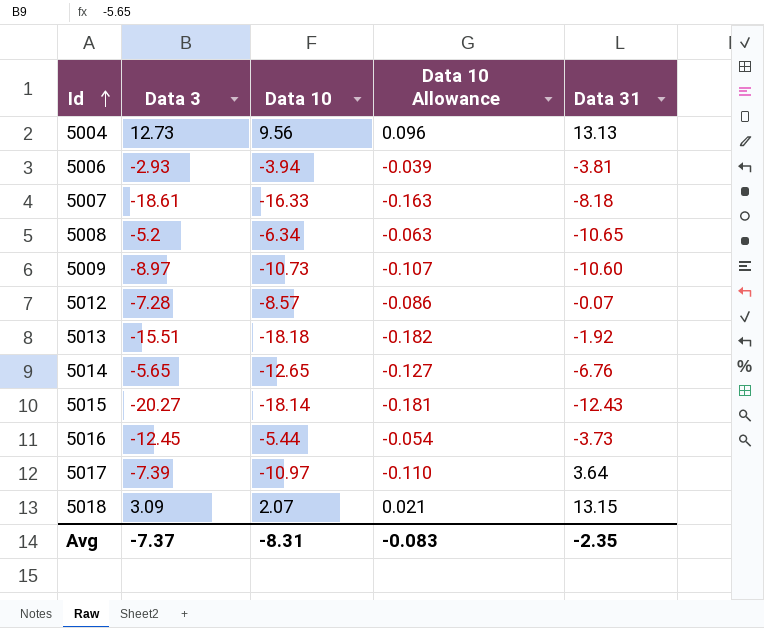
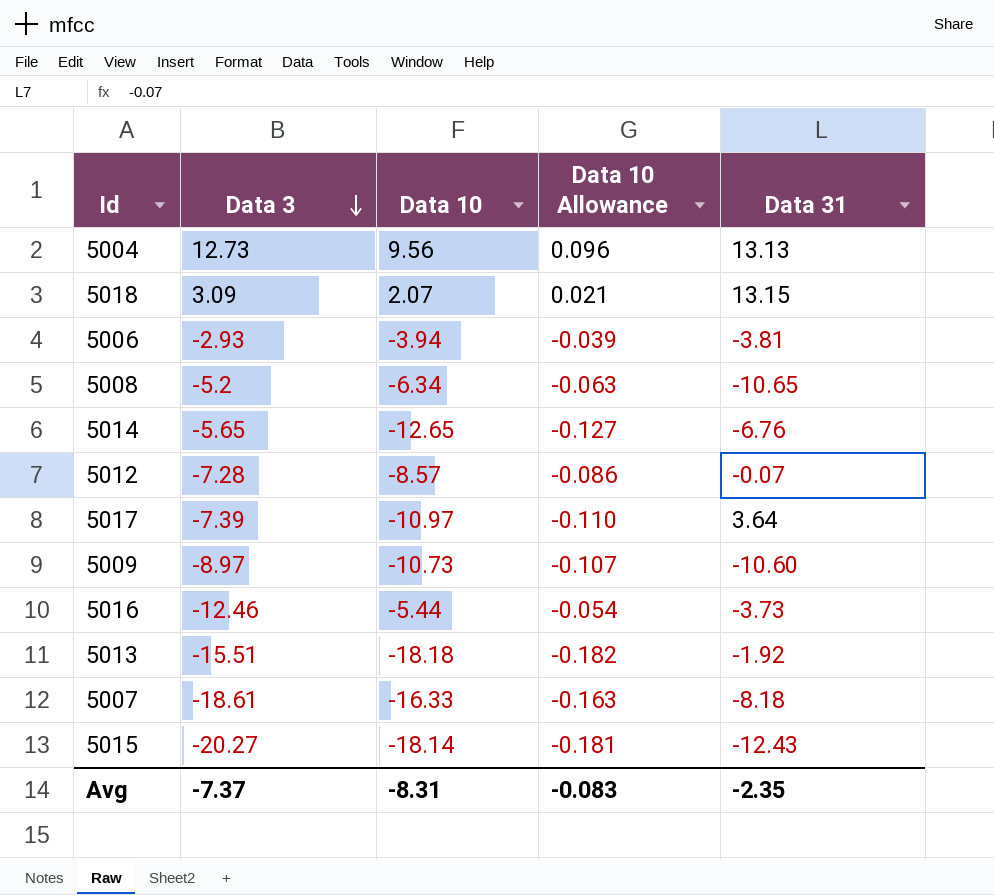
row order: Id ascending -> Data 3 descending
5016 | Data 3: -12.45 -> -12.46

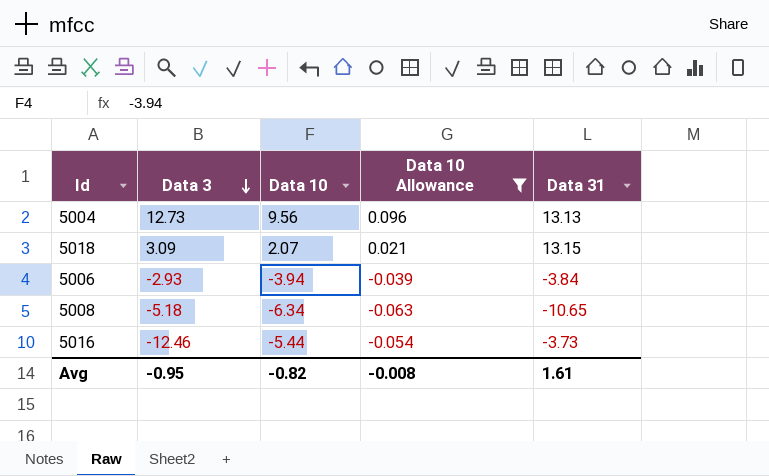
filter: none -> Data 10 Allowance >= -0.063
5006 | Data 31: -3.81 -> -3.84
5008 | Data 3: -5.2 -> -5.18
Avg | Data 3: -7.37 -> -0.95
Avg | Data 10: -8.31 -> -0.82
Avg | Data 10 Allowance: -0.083 -> -0.008
Avg | Data 31: -2.35 -> 1.61

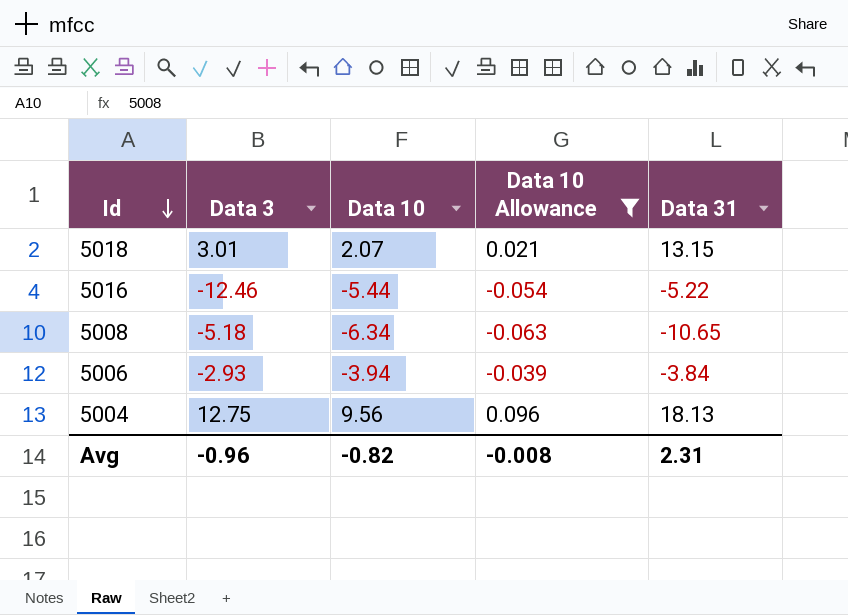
row order: Data 3 descending -> Id descending
5018 | Data 3: 3.09 -> 3.01
5016 | Data 31: -3.73 -> -5.22
5004 | Data 3: 12.73 -> 12.75
5004 | Data 31: 13.13 -> 18.13
Avg | Data 3: -0.95 -> -0.96
Avg | Data 31: 1.61 -> 2.31

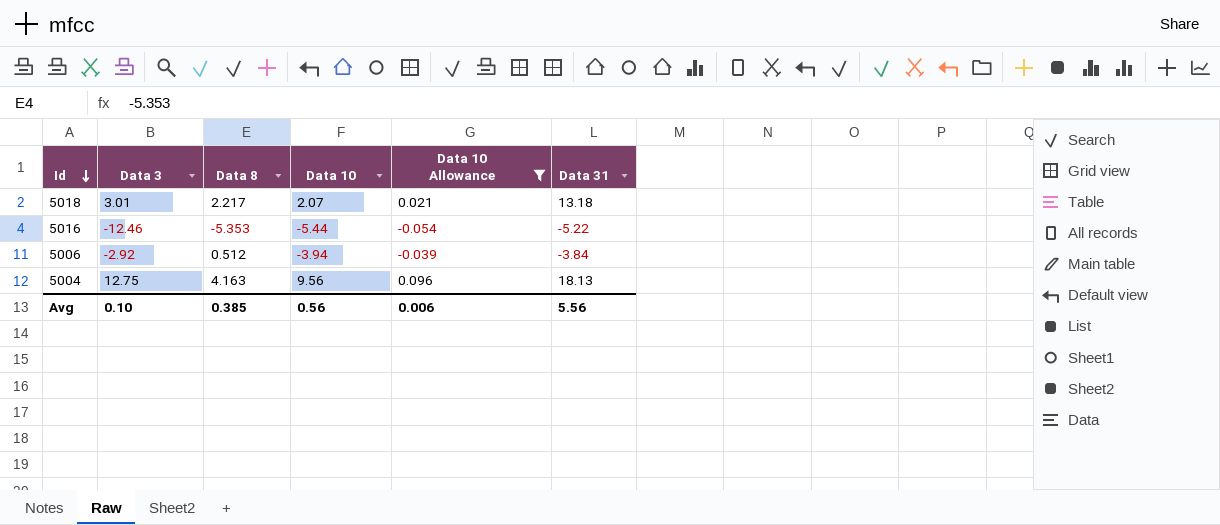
column Data 8 | position: none -> 3
row 5008: -5.18 | -6.34 | -0.063 | -10.65 -> none
5018 | Data 31: 13.15 -> 13.18
5006 | Data 3: -2.93 -> -2.92
Avg | Data 3: -0.96 -> 0.10
Avg | Data 10: -0.82 -> 0.56
Avg | Data 10 Allowance: -0.008 -> 0.006
Avg | Data 31: 2.31 -> 5.56

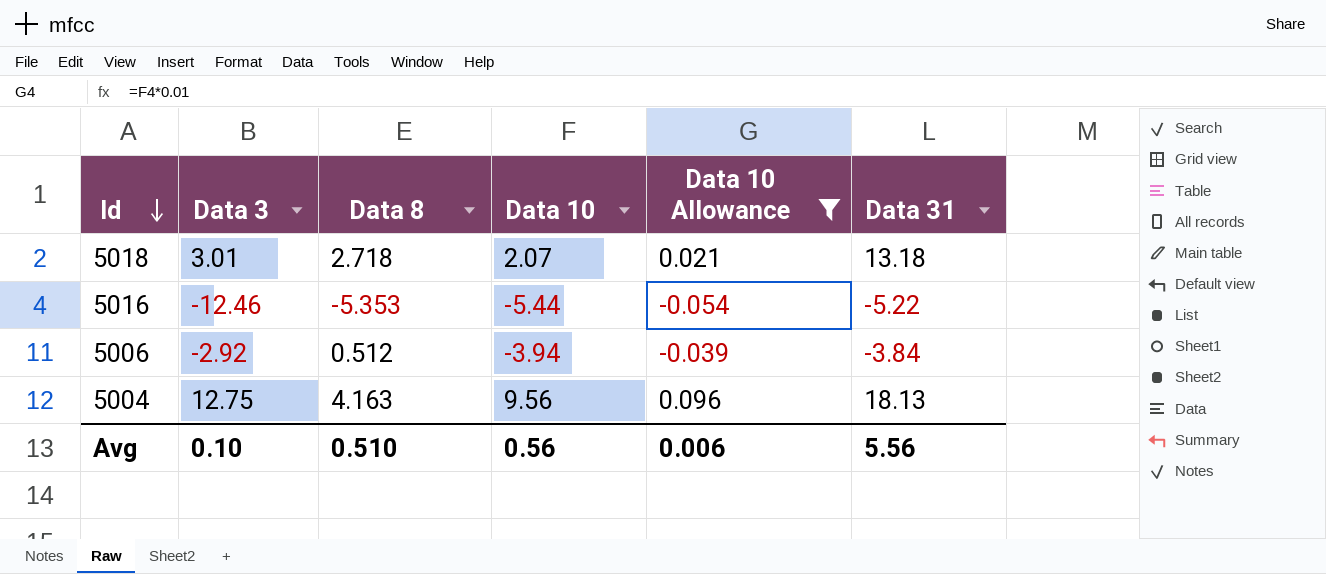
5018 | Data 8: 2.217 -> 2.718
Avg | Data 8: 0.385 -> 0.510

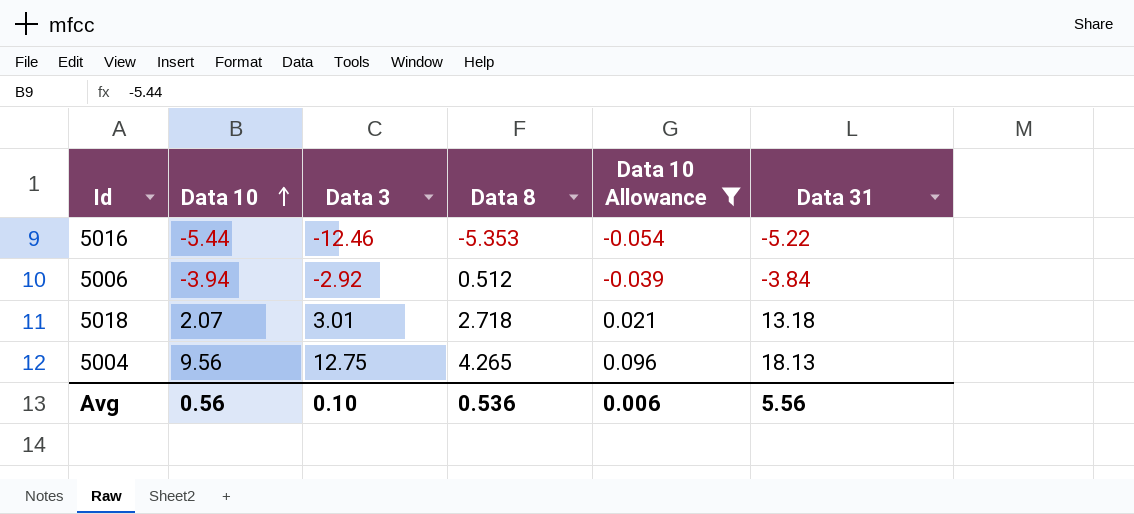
row order: Id descending -> Data 10 ascending
column Data 10 | position: 4 -> 2
5004 | Data 8: 4.163 -> 4.265
Avg | Data 8: 0.510 -> 0.536

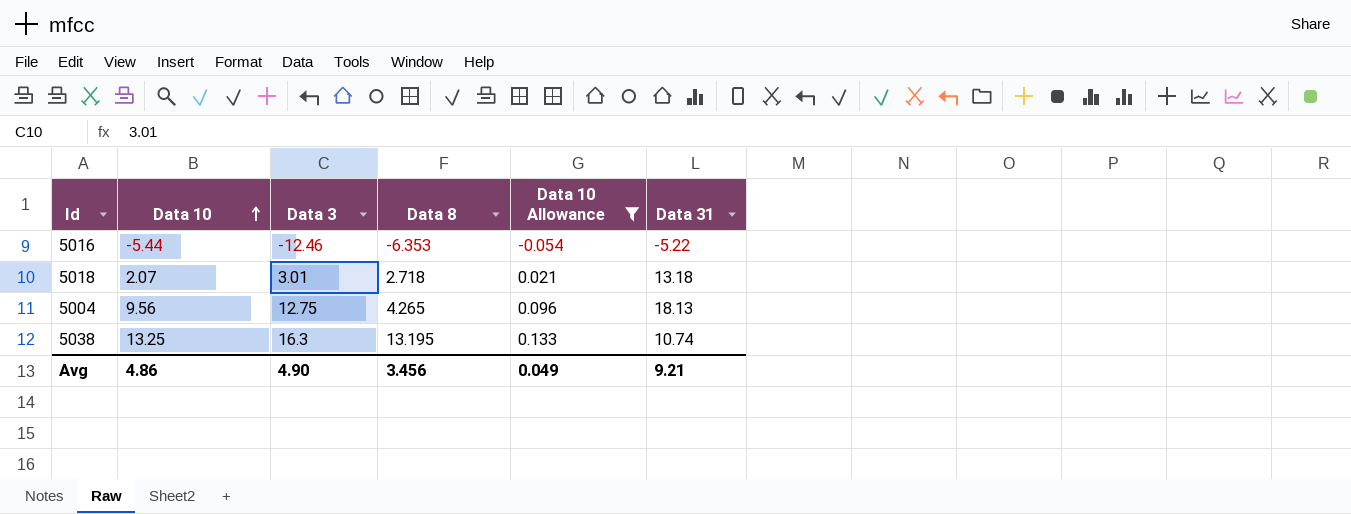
row 5006: -3.94 | -2.92 | 0.512 | -0.039 | -3.84 -> none
5016 | Data 8: -5.353 -> -6.353
row 5038: none -> 13.25 | 16.3 | 13.195 | 0.133 | 10.74
Avg | Data 10: 0.56 -> 4.86
Avg | Data 3: 0.10 -> 4.90
Avg | Data 8: 0.536 -> 3.456
Avg | Data 10 Allowance: 0.006 -> 0.049
Avg | Data 31: 5.56 -> 9.21

